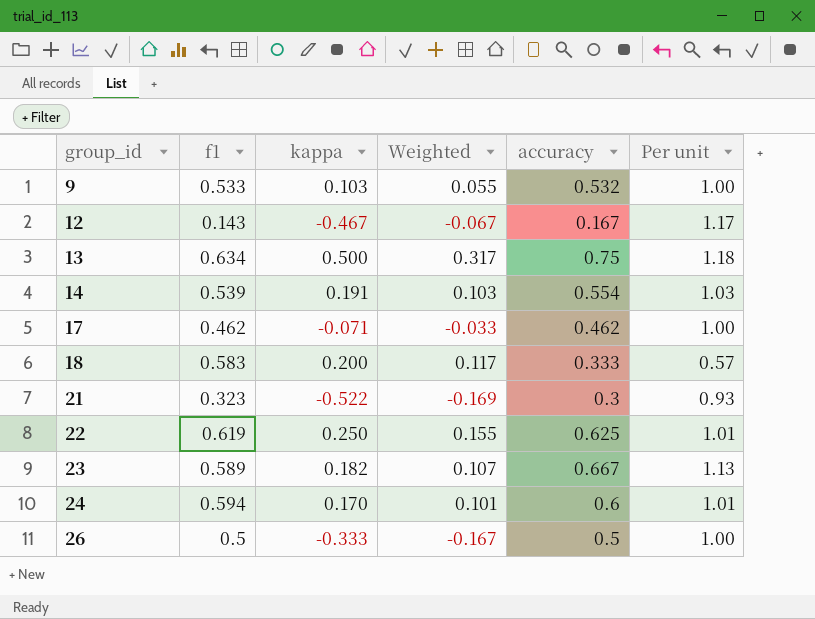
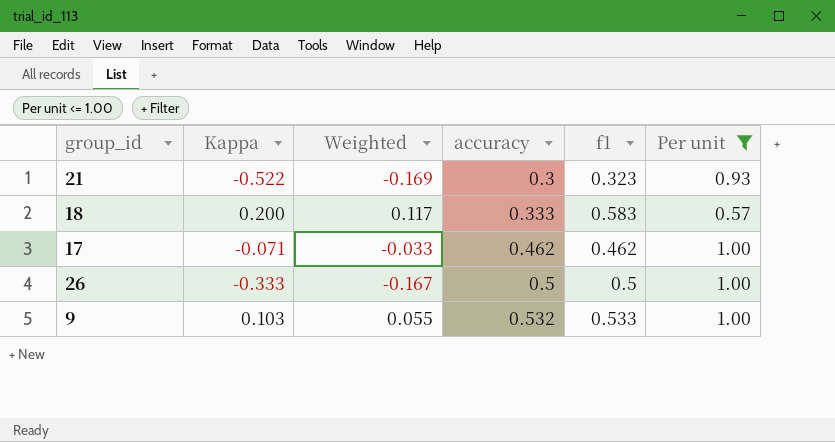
filter: none -> Per unit <= 1.00
row order: group_id ascending -> accuracy ascending
column name: kappa -> Kappa
column f1 | position: 2 -> 5

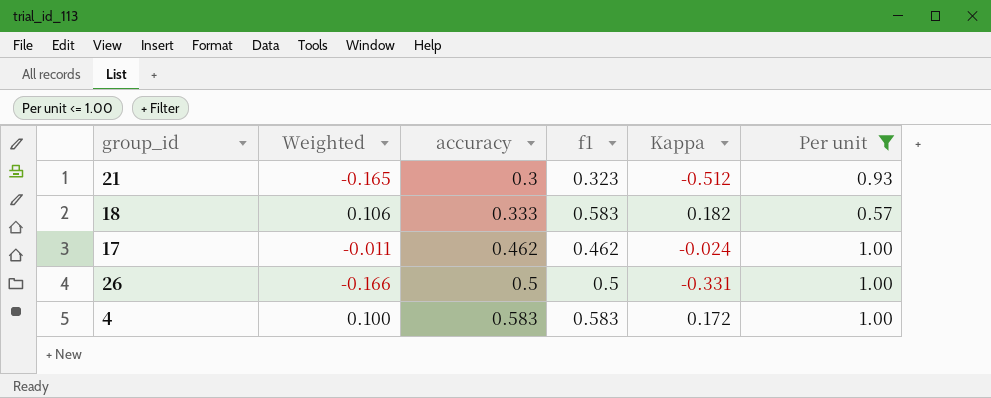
column Kappa | position: 2 -> 5
row 9: 0.103 | 0.055 | 0.532 | 0.533 | 1.00 -> none
21 | Weighted: -0.169 -> -0.165
21 | Kappa: -0.522 -> -0.512
18 | Weighted: 0.117 -> 0.106
18 | Kappa: 0.200 -> 0.182
17 | Weighted: -0.033 -> -0.011
17 | Kappa: -0.071 -> -0.024
26 | Weighted: -0.167 -> -0.166
26 | Kappa: -0.333 -> -0.331
row 4: none -> 0.100 | 0.583 | 0.583 | 0.172 | 1.00

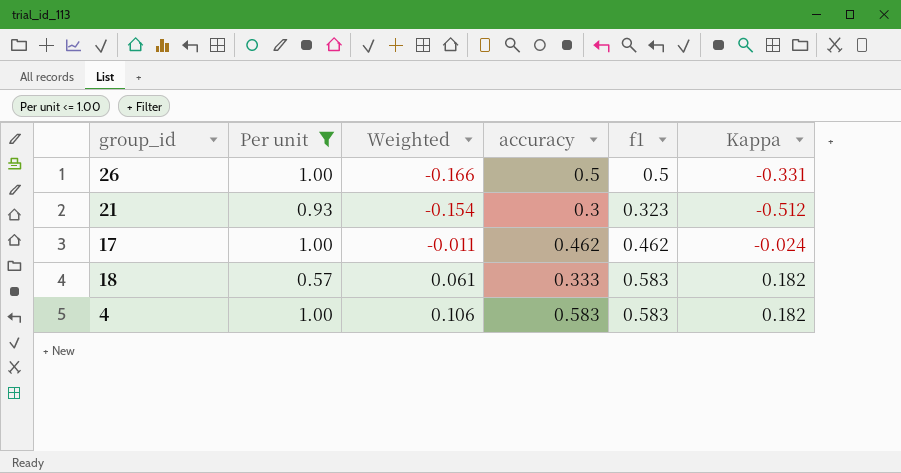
row order: accuracy ascending -> Weighted ascending
column Per unit | position: 6 -> 2
column Weighted | formula: [f1] * [Kappa] -> [accuracy] * [Kappa]
4 | Kappa: 0.172 -> 0.182

